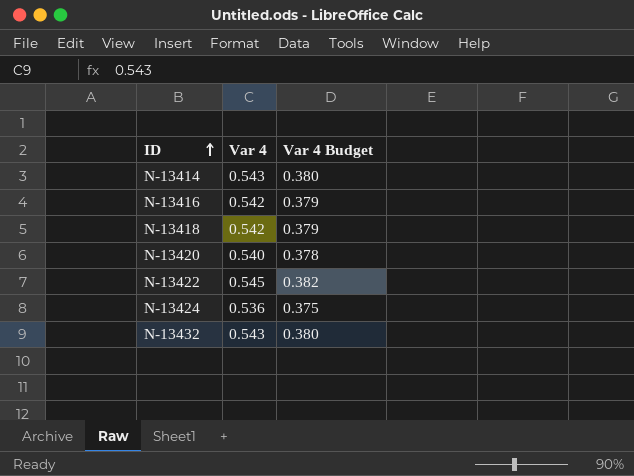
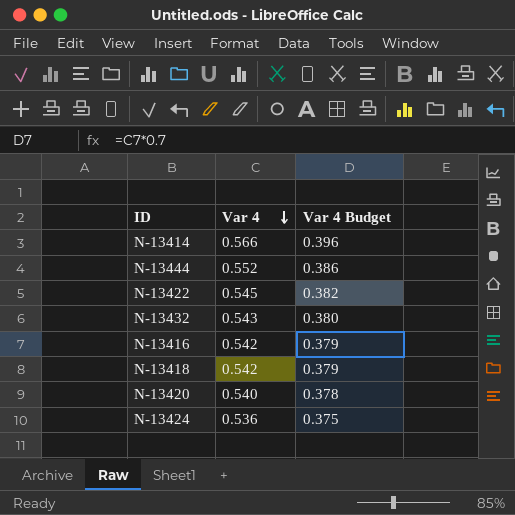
row order: ID ascending -> Var 4 descending
N-13414 | Var 4: 0.543 -> 0.566
N-13414 | Var 4 Budget: 0.380 -> 0.396
row N-13444: none -> 0.552 | 0.386

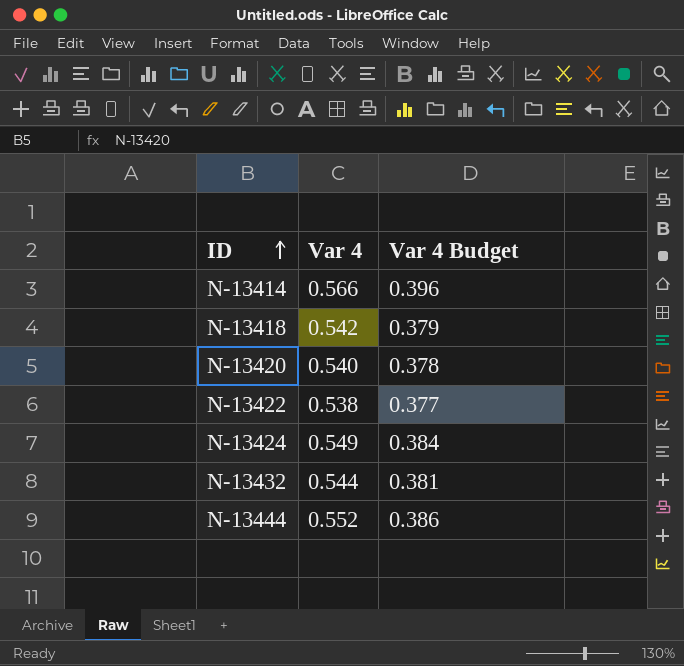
row order: Var 4 descending -> ID ascending
row N-13416: 0.542 | 0.379 -> none
N-13422 | Var 4: 0.545 -> 0.538
N-13422 | Var 4 Budget: 0.382 -> 0.377
N-13424 | Var 4: 0.536 -> 0.549
N-13424 | Var 4 Budget: 0.375 -> 0.384
N-13432 | Var 4: 0.543 -> 0.544
N-13432 | Var 4 Budget: 0.380 -> 0.381

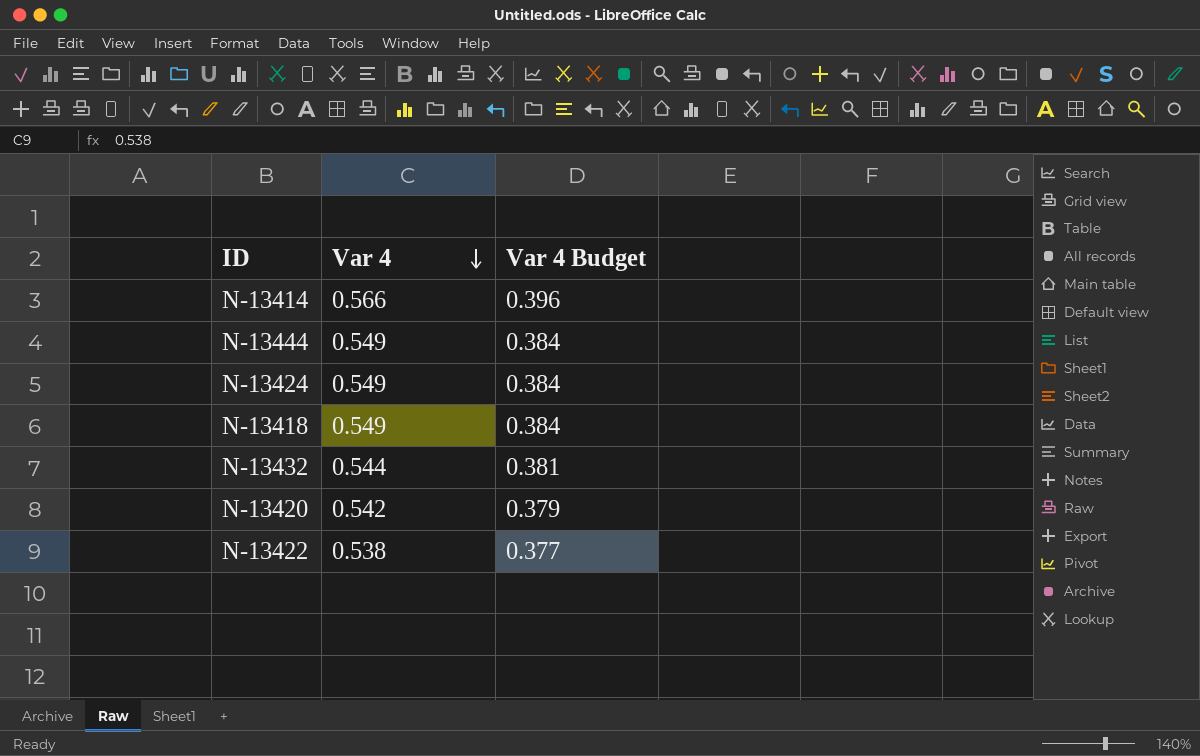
row order: ID ascending -> Var 4 descending
N-13444 | Var 4: 0.552 -> 0.549
N-13444 | Var 4 Budget: 0.386 -> 0.384
N-13418 | Var 4: 0.542 -> 0.549
N-13418 | Var 4 Budget: 0.379 -> 0.384
N-13420 | Var 4: 0.540 -> 0.542
N-13420 | Var 4 Budget: 0.378 -> 0.379

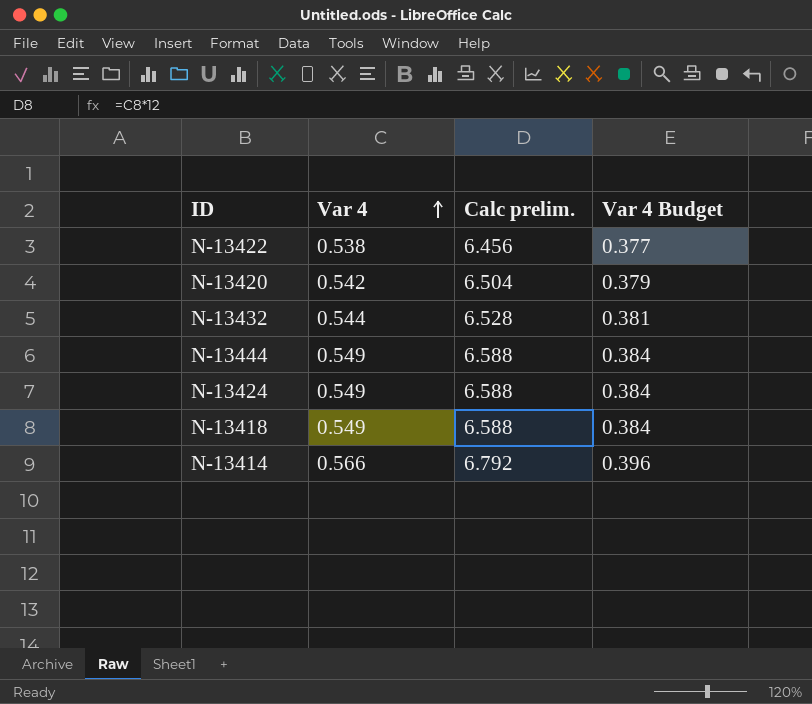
row order: Var 4 descending -> Var 4 ascending
column Calc prelim. | formula: none -> [Var 4] * 12

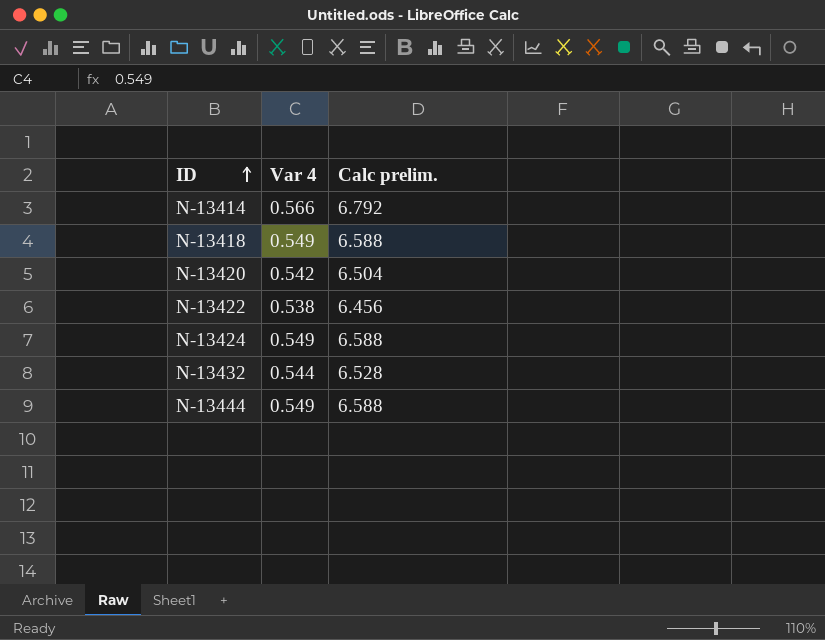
row order: Var 4 ascending -> ID ascending
column Var 4 Budget | formula: [Var 4] * 0.7 -> none

